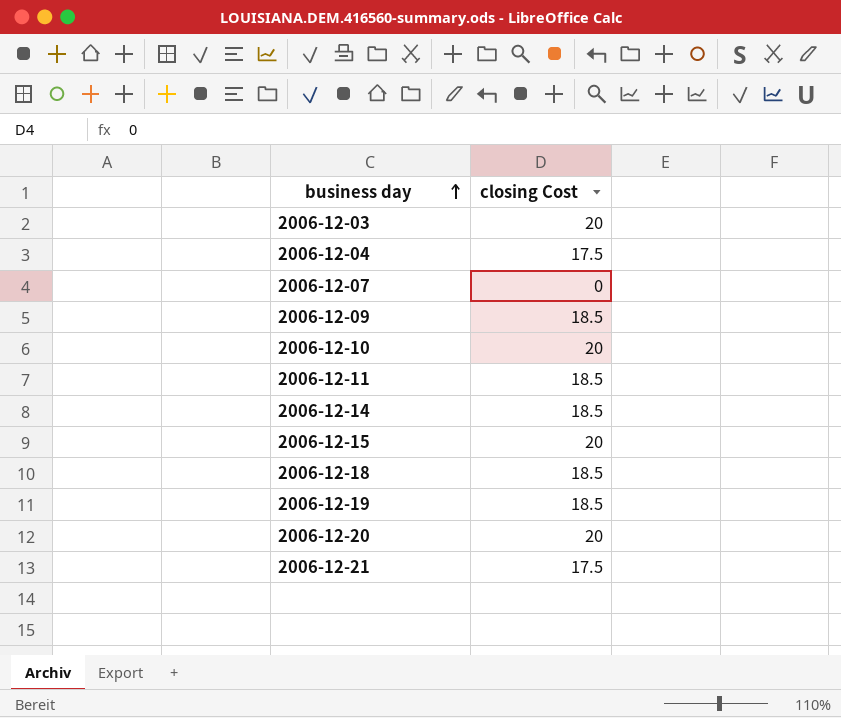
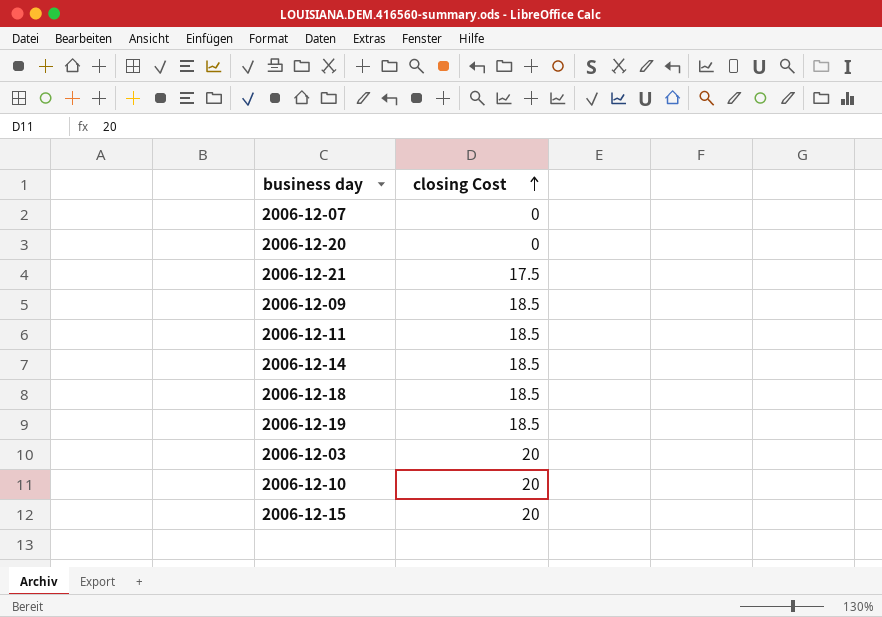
row order: business day ascending -> closing Cost ascending
row 2006-12-04: 17.5 -> none
2006-12-20 | closing Cost: 20 -> 0

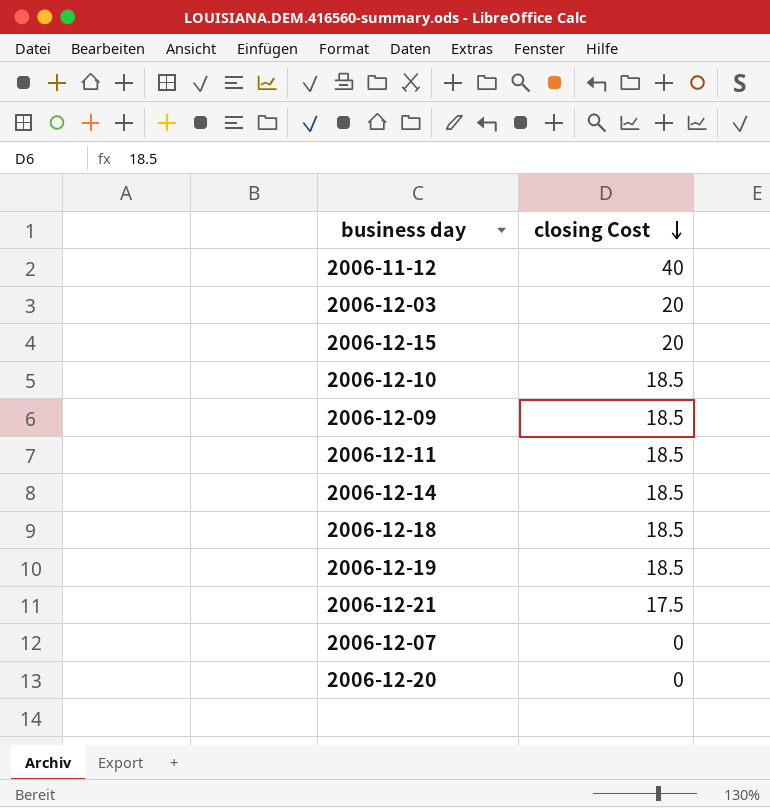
row order: closing Cost ascending -> closing Cost descending
row 2006-11-12: none -> 40
2006-12-10 | closing Cost: 20 -> 18.5

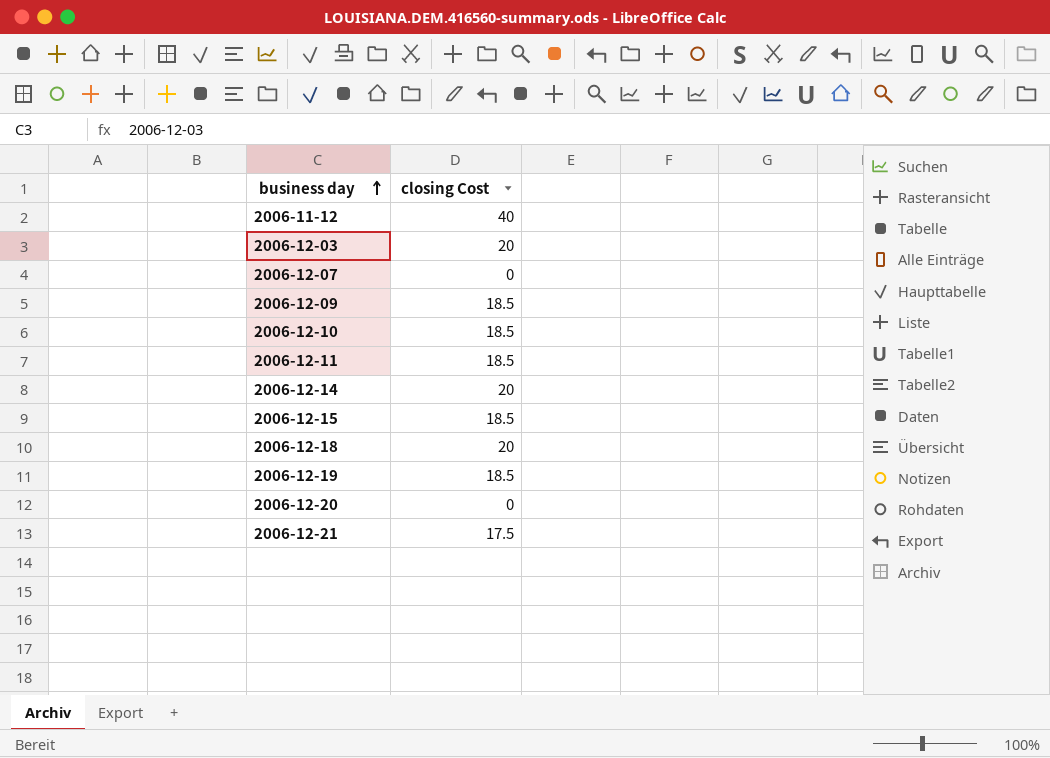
row order: closing Cost descending -> business day ascending
2006-12-14 | closing Cost: 18.5 -> 20
2006-12-15 | closing Cost: 20 -> 18.5
2006-12-18 | closing Cost: 18.5 -> 20

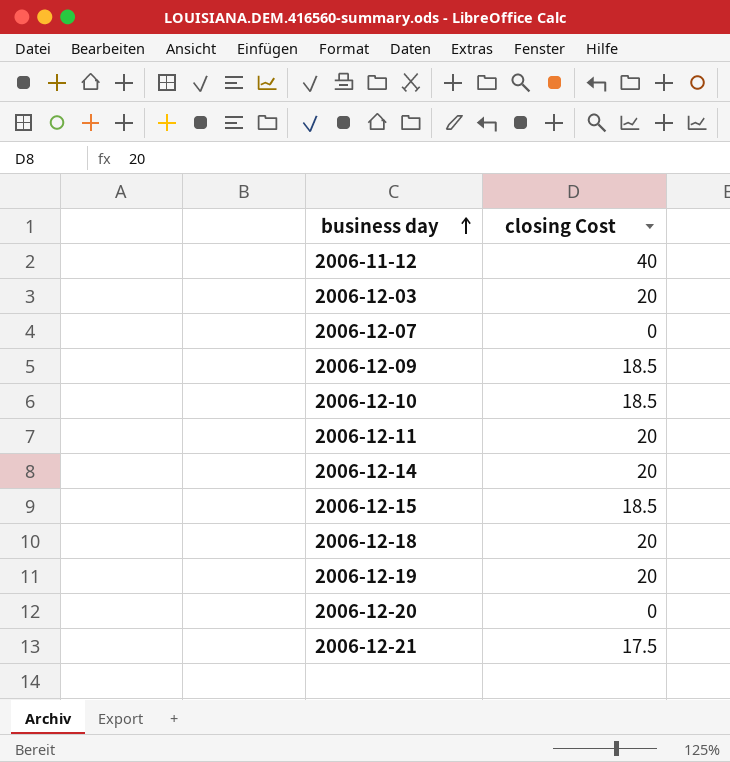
2006-12-11 | closing Cost: 18.5 -> 20
2006-12-19 | closing Cost: 18.5 -> 20

